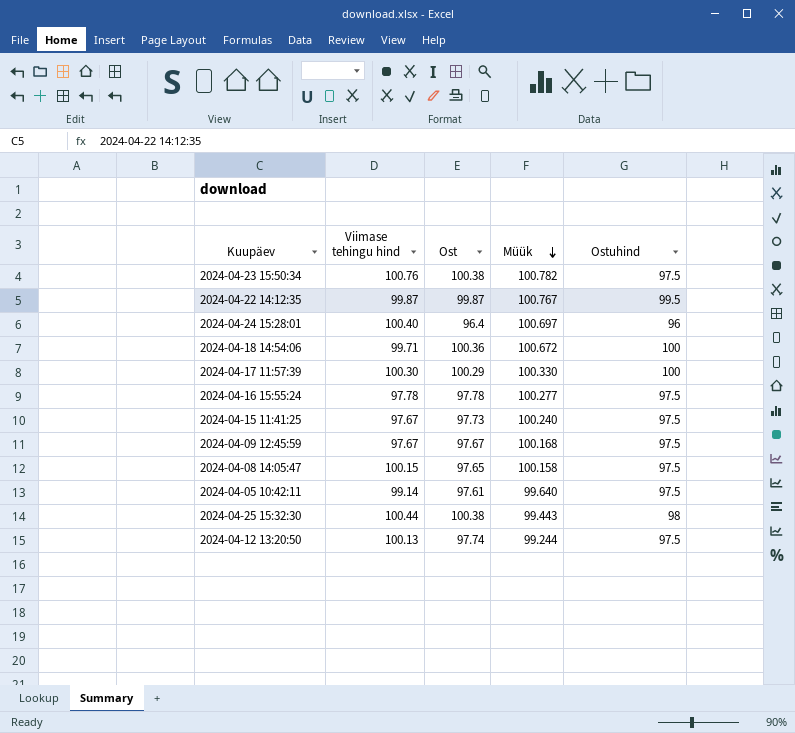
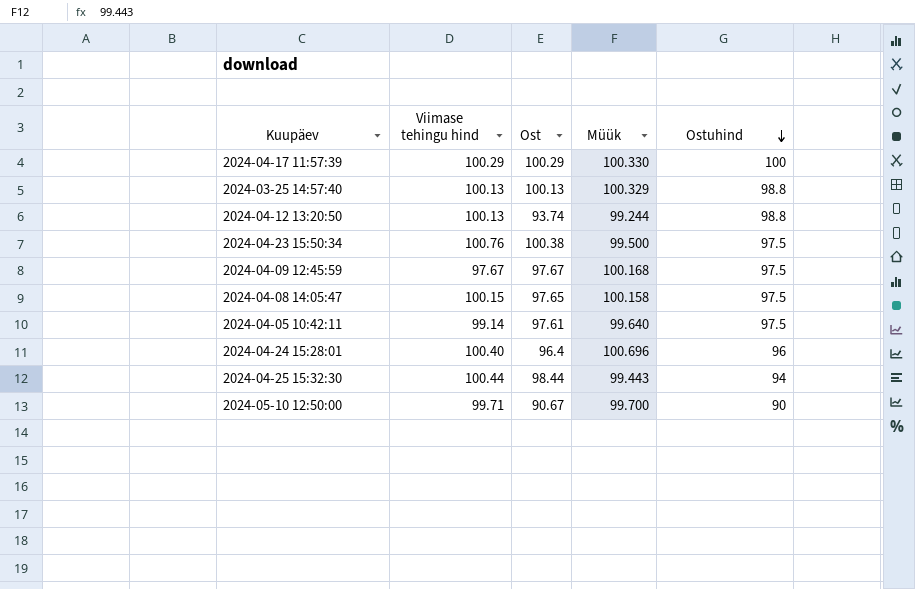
row order: Müük descending -> Ostuhind descending
row 2024-04-22 14:12:35: 99.87 | 99.87 | 100.767 | 99.5 -> none
row 2024-04-18 14:54:06: 99.71 | 100.36 | 100.672 | 100 -> none
row 2024-04-16 15:55:24: 97.78 | 97.78 | 100.277 | 97.5 -> none
row 2024-04-15 11:41:25: 97.67 | 97.73 | 100.240 | 97.5 -> none
2024-04-17 11:57:39 | Viimase tehingu hind: 100.30 -> 100.29
row 2024-03-25 14:57:40: none -> 100.13 | 100.13 | 100.329 | 98.8
2024-04-12 13:20:50 | Ost: 97.74 -> 93.74
2024-04-12 13:20:50 | Ostuhind: 97.5 -> 98.8
2024-04-23 15:50:34 | Müük: 100.782 -> 99.500
2024-04-24 15:28:01 | Müük: 100.697 -> 100.696
2024-04-25 15:32:30 | Ost: 100.38 -> 98.44
2024-04-25 15:32:30 | Ostuhind: 98 -> 94
row 2024-05-10 12:50:00: none -> 99.71 | 90.67 | 99.700 | 90

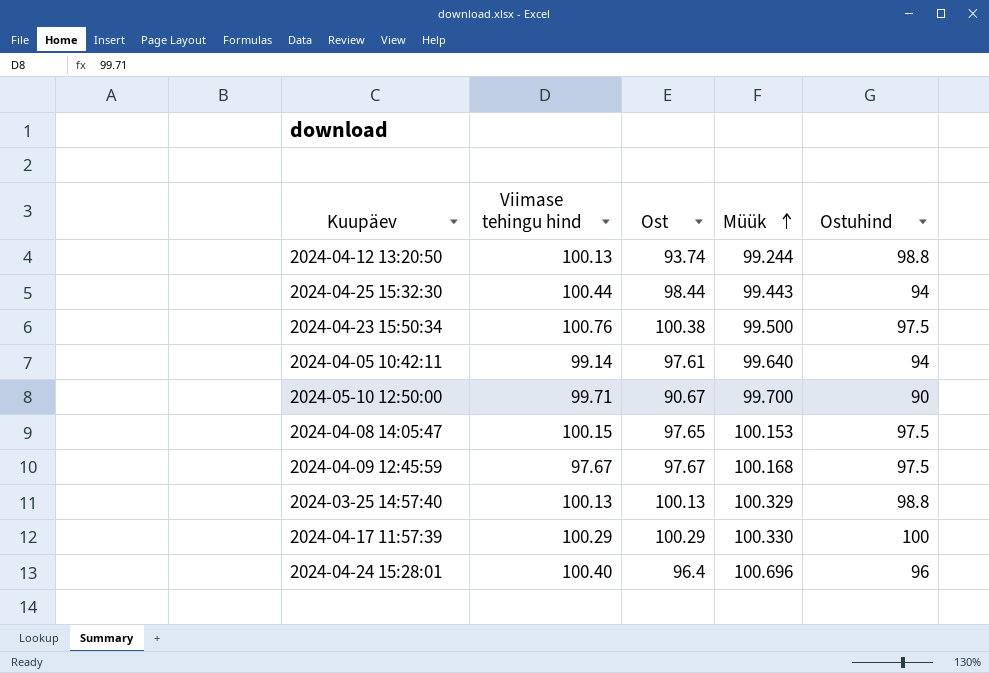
row order: Ostuhind descending -> Müük ascending
2024-04-05 10:42:11 | Ostuhind: 97.5 -> 94
2024-04-08 14:05:47 | Müük: 100.158 -> 100.153

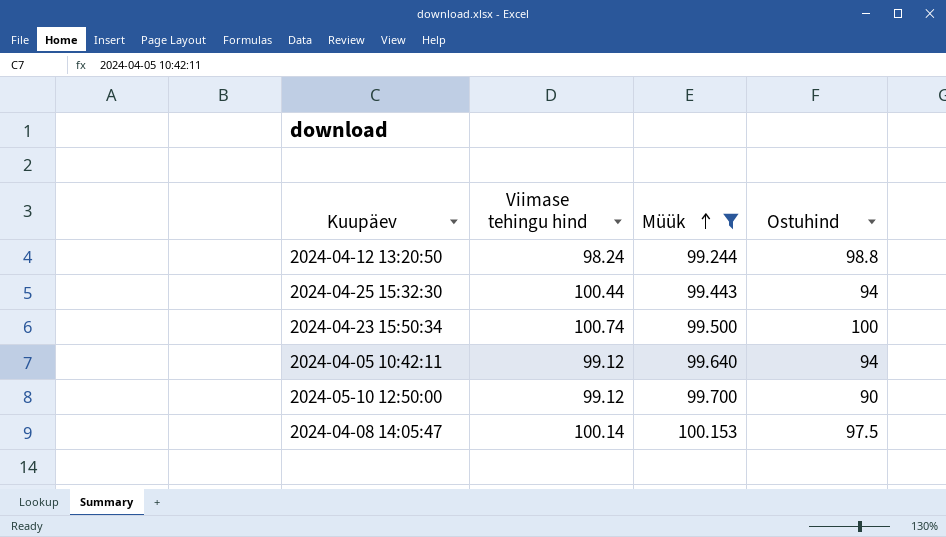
filter: none -> Müük <= 100.153
column Ost | position: 3 -> none
2024-04-12 13:20:50 | Viimase tehingu hind: 100.13 -> 98.24
2024-04-23 15:50:34 | Viimase tehingu hind: 100.76 -> 100.74
2024-04-23 15:50:34 | Ostuhind: 97.5 -> 100
2024-04-05 10:42:11 | Viimase tehingu hind: 99.14 -> 99.12
2024-05-10 12:50:00 | Viimase tehingu hind: 99.71 -> 99.12
2024-04-08 14:05:47 | Viimase tehingu hind: 100.15 -> 100.14

